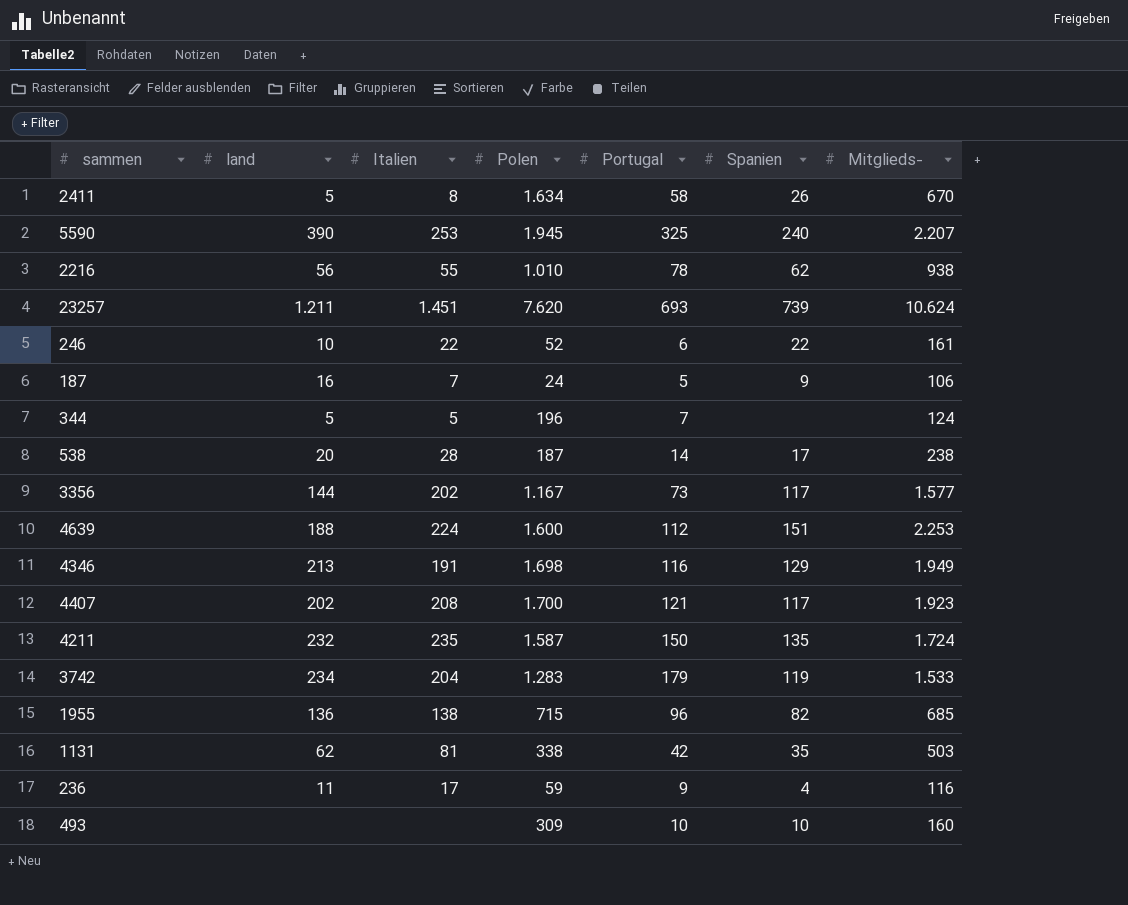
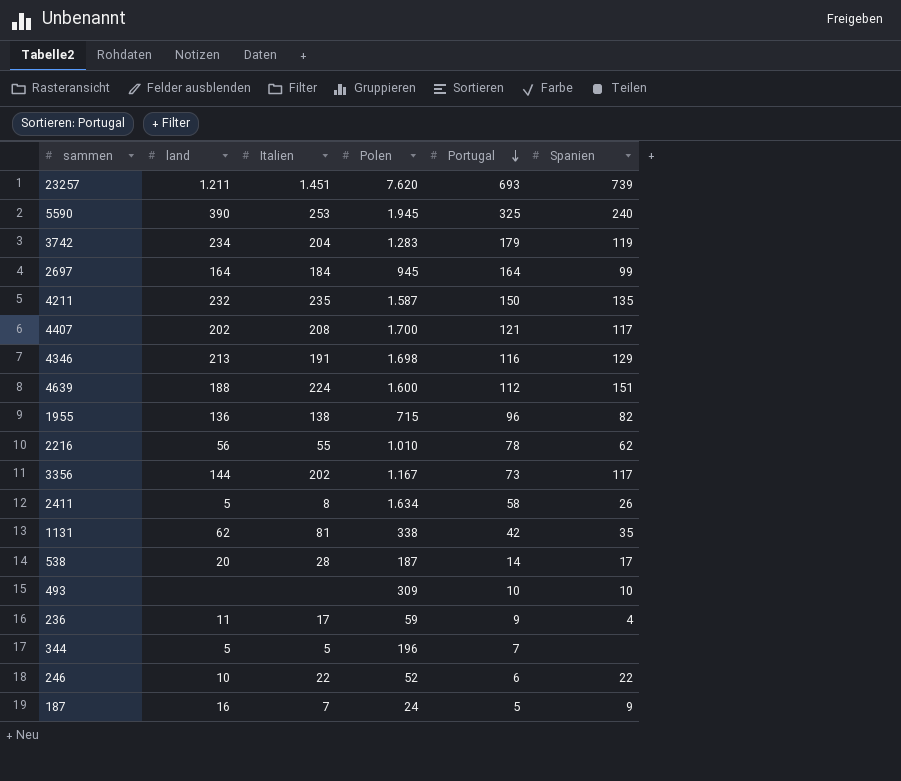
row order: none -> Portugal descending
column Mitglieds- | position: 7 -> none
row 2697: none -> 164 | 184 | 945 | 164 | 99

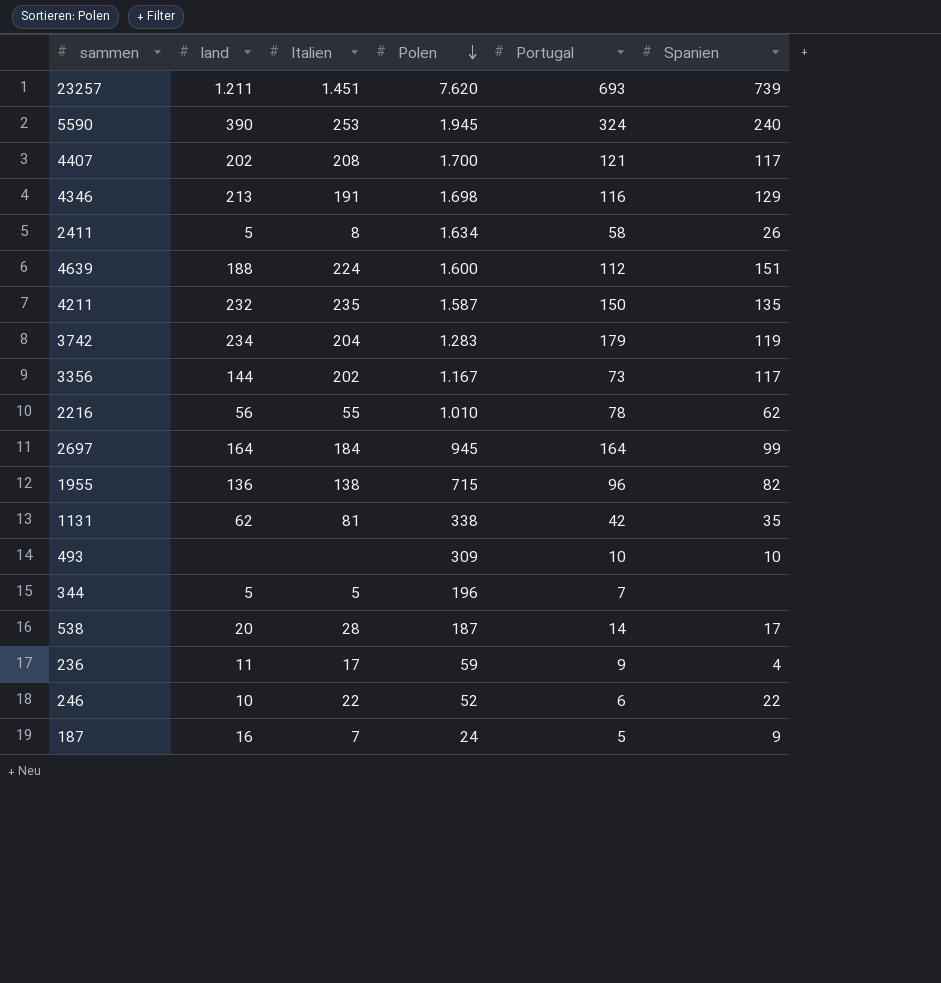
row order: Portugal descending -> Polen descending
5590 | Portugal: 325 -> 324

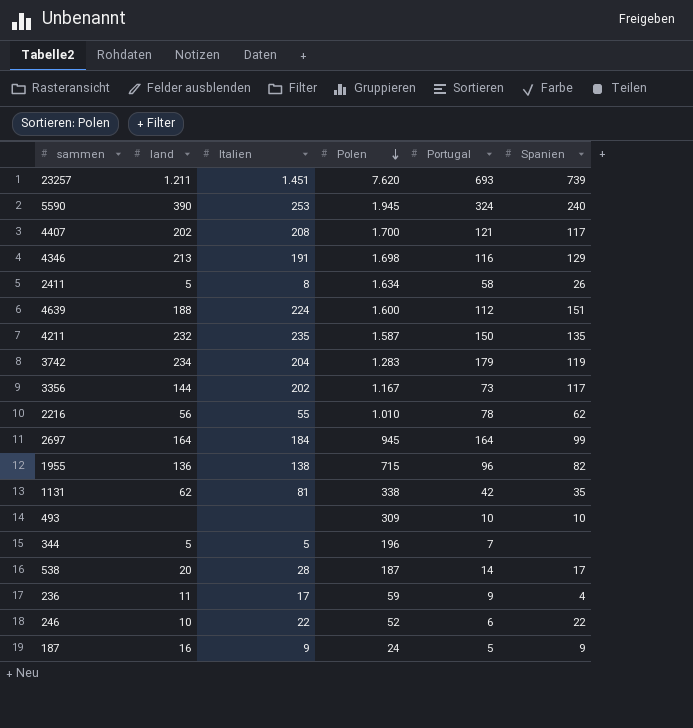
187 | Italien: 7 -> 9

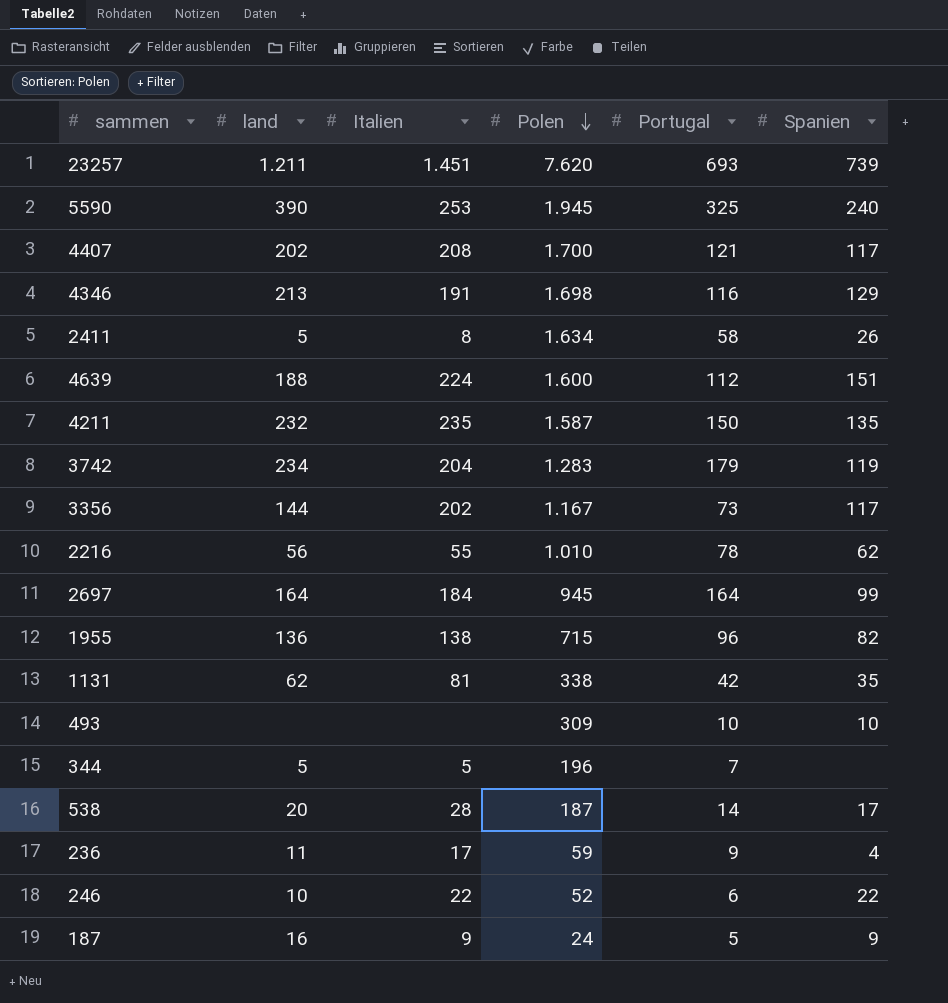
5590 | Portugal: 324 -> 325

